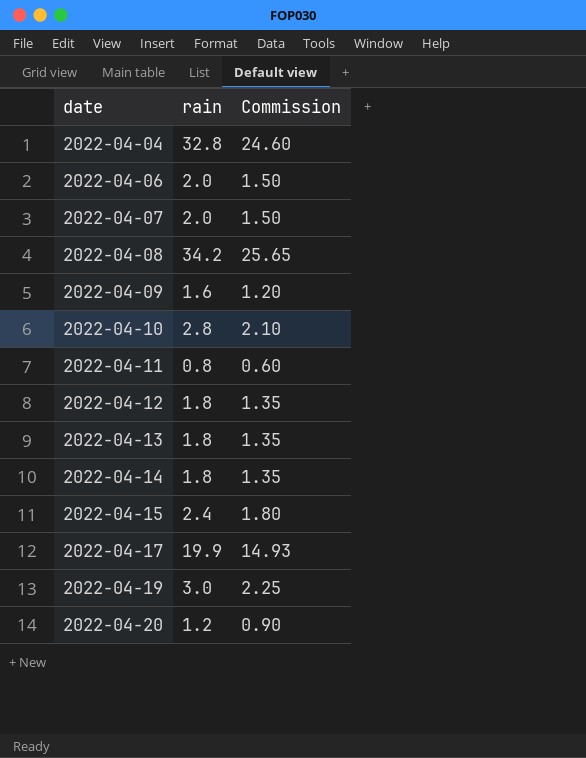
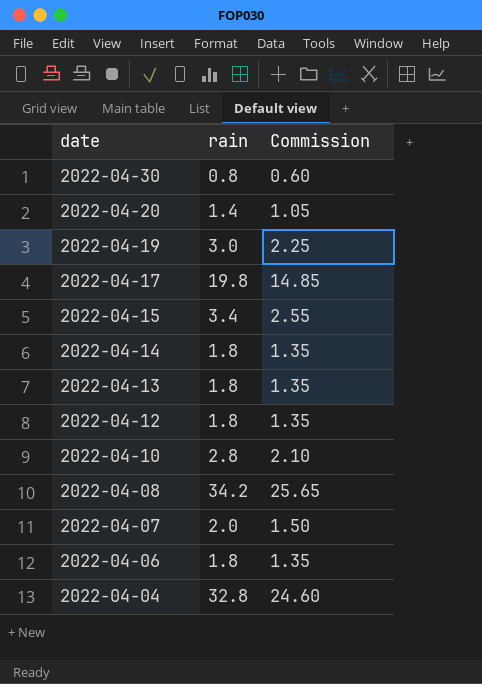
row order: date ascending -> date descending
row 2022-04-09: 1.6 | 1.20 -> none
row 2022-04-11: 0.8 | 0.60 -> none
row 2022-04-30: none -> 0.8 | 0.60
2022-04-20 | rain: 1.2 -> 1.4
2022-04-20 | Commission: 0.90 -> 1.05
2022-04-17 | rain: 19.9 -> 19.8
2022-04-17 | Commission: 14.93 -> 14.85
2022-04-15 | rain: 2.4 -> 3.4
2022-04-15 | Commission: 1.80 -> 2.55
2022-04-06 | rain: 2.0 -> 1.8
2022-04-06 | Commission: 1.50 -> 1.35

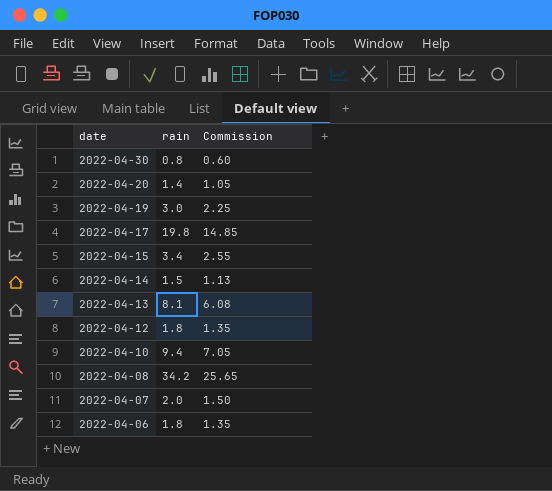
row 2022-04-04: 32.8 | 24.60 -> none
2022-04-14 | rain: 1.8 -> 1.5
2022-04-14 | Commission: 1.35 -> 1.13
2022-04-13 | rain: 1.8 -> 8.1
2022-04-13 | Commission: 1.35 -> 6.08
2022-04-10 | rain: 2.8 -> 9.4
2022-04-10 | Commission: 2.10 -> 7.05

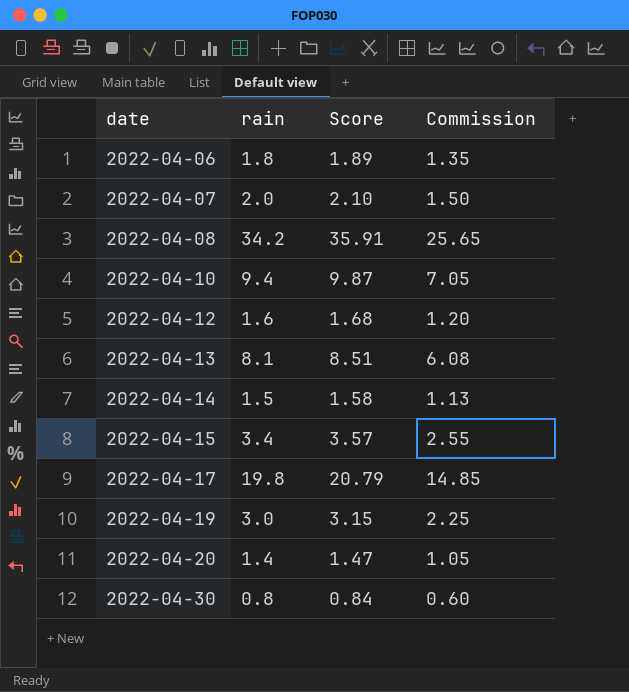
row order: date descending -> date ascending
column Score | formula: none -> [rain] * 1.05
2022-04-12 | rain: 1.8 -> 1.6
2022-04-12 | Commission: 1.35 -> 1.20

